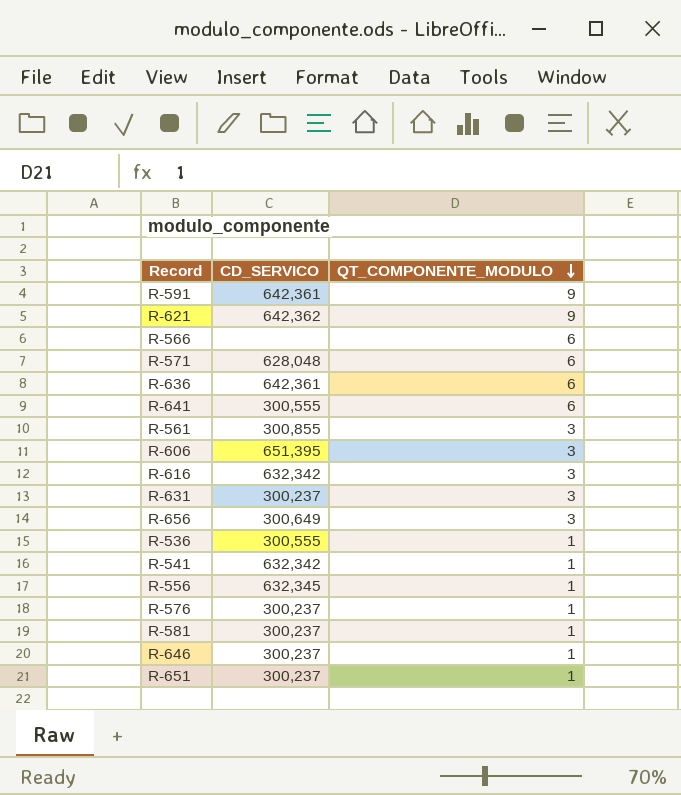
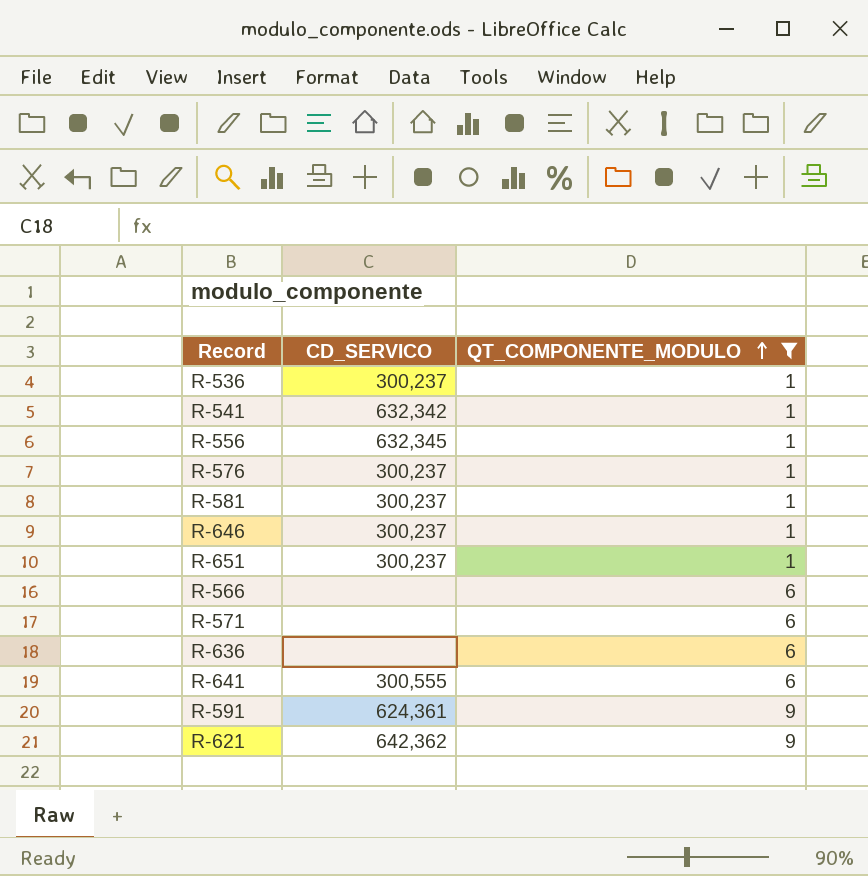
filter: none -> QT_COMPONENTE_MODULO != 3
row order: QT_COMPONENTE_MODULO descending -> QT_COMPONENTE_MODULO ascending
R-536 | CD_SERVICO: 300,555 -> 300,237
R-571 | CD_SERVICO: 628,048 -> none
R-636 | CD_SERVICO: 642,361 -> none
R-591 | CD_SERVICO: 642,361 -> 624,361

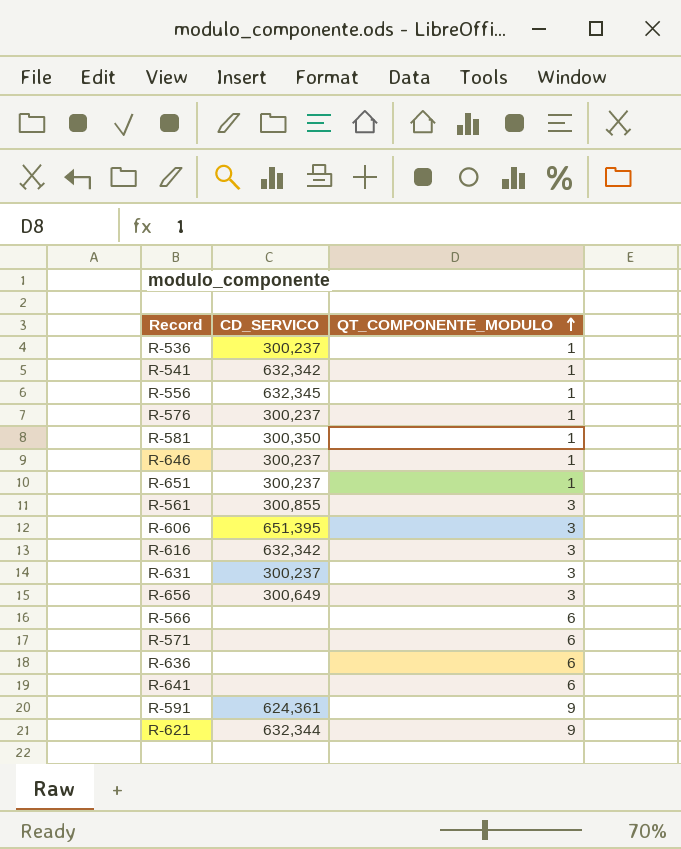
filter: QT_COMPONENTE_MODULO != 3 -> none
R-581 | CD_SERVICO: 300,237 -> 300,350
R-641 | CD_SERVICO: 300,555 -> none
R-621 | CD_SERVICO: 642,362 -> 632,344

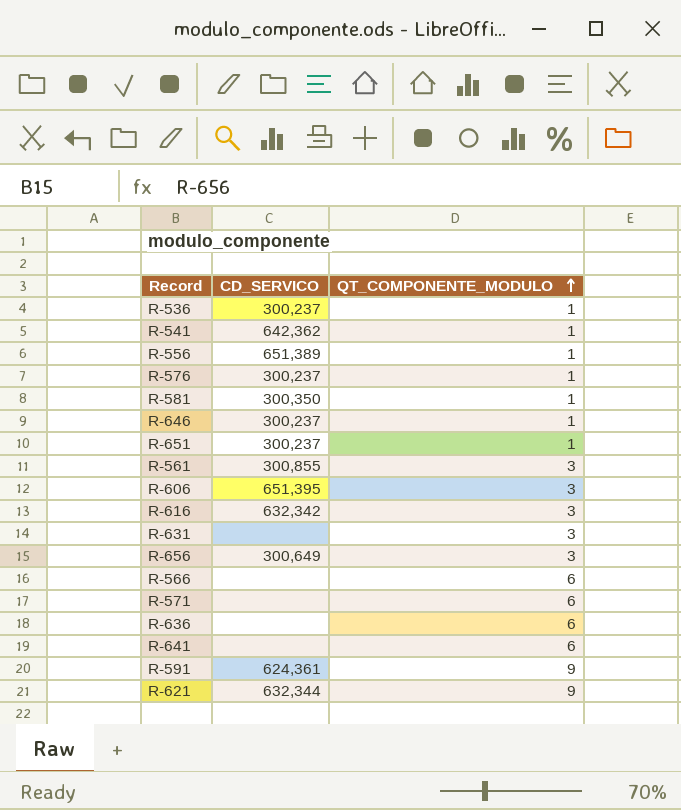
R-541 | CD_SERVICO: 632,342 -> 642,362
R-556 | CD_SERVICO: 632,345 -> 651,389
R-631 | CD_SERVICO: 300,237 -> none

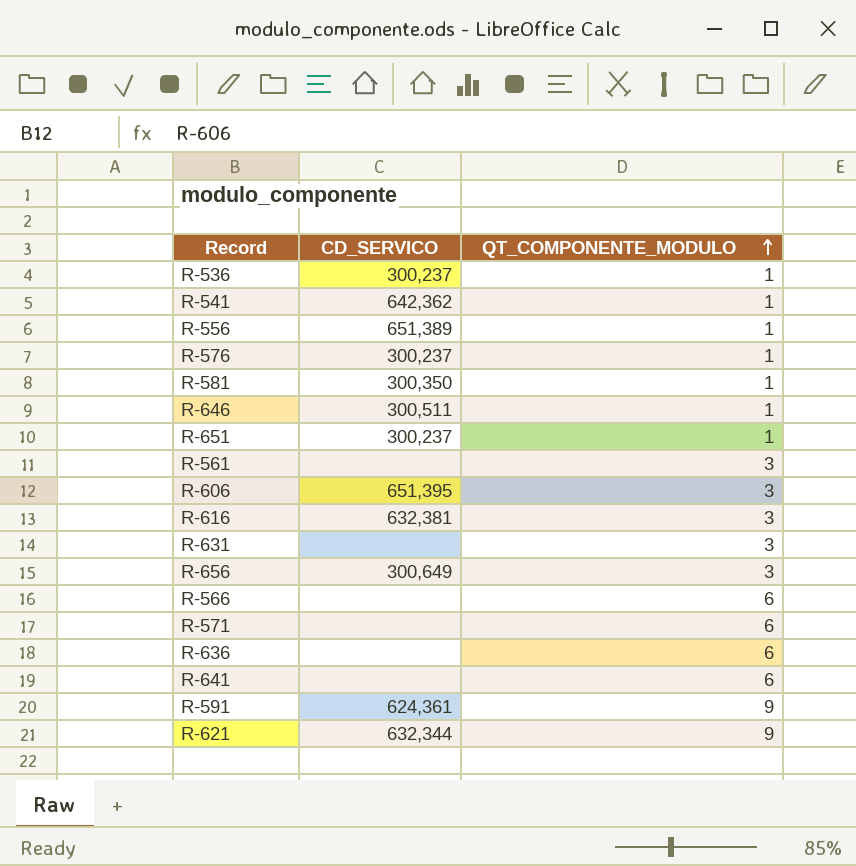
R-646 | CD_SERVICO: 300,237 -> 300,511
R-561 | CD_SERVICO: 300,855 -> none
R-616 | CD_SERVICO: 632,342 -> 632,381

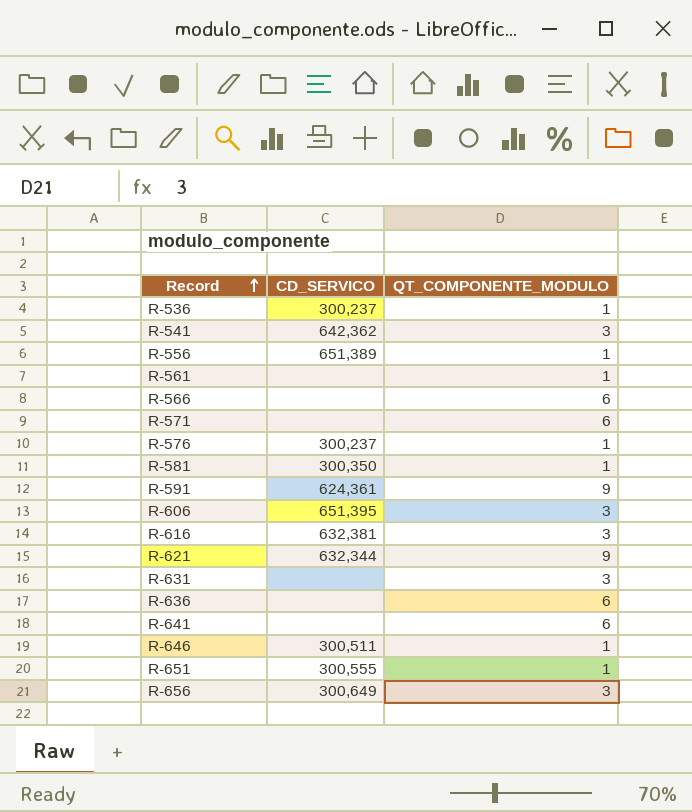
row order: QT_COMPONENTE_MODULO ascending -> Record ascending
R-541 | QT_COMPONENTE_MODULO: 1 -> 3
R-561 | QT_COMPONENTE_MODULO: 3 -> 1
R-651 | CD_SERVICO: 300,237 -> 300,555

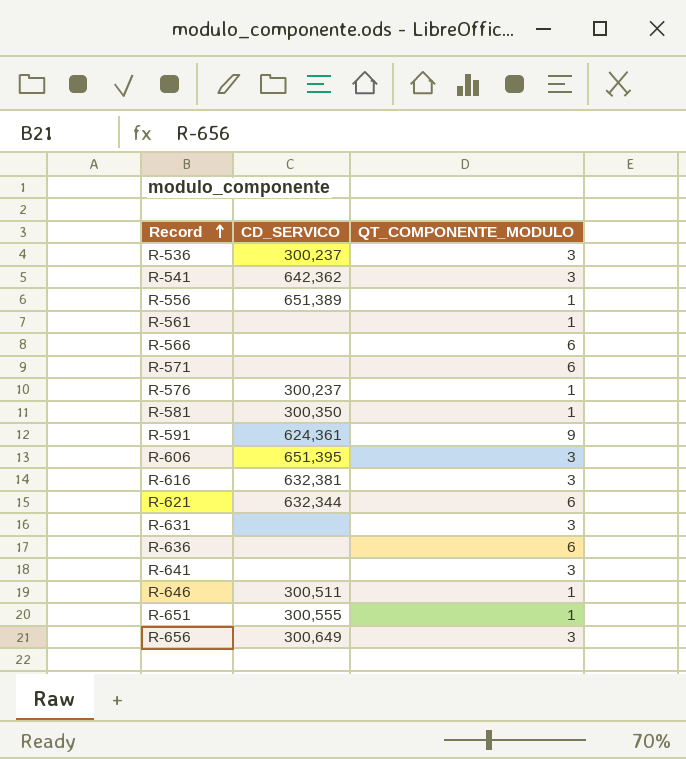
R-536 | QT_COMPONENTE_MODULO: 1 -> 3
R-621 | QT_COMPONENTE_MODULO: 9 -> 6
R-641 | QT_COMPONENTE_MODULO: 6 -> 3

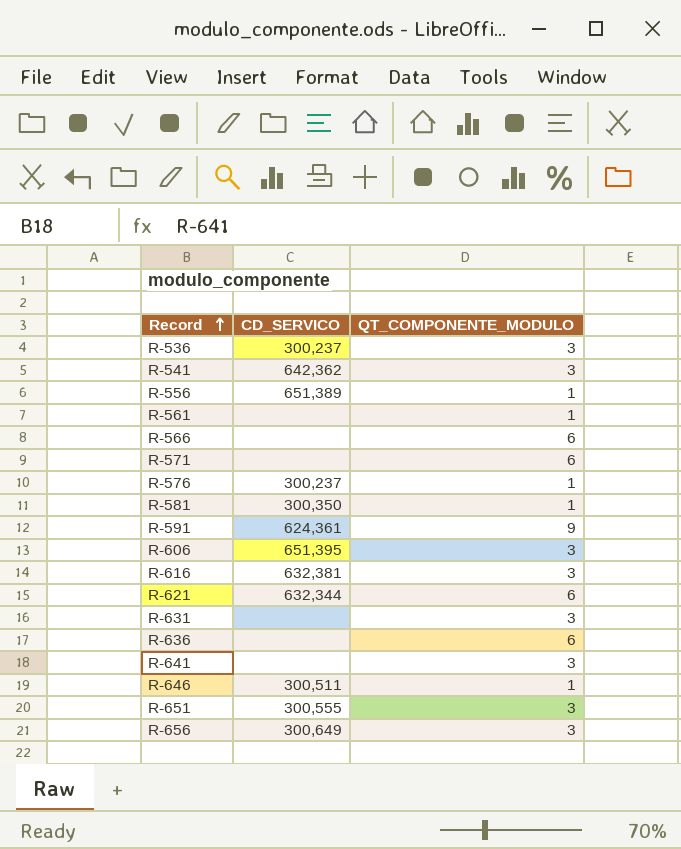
R-651 | QT_COMPONENTE_MODULO: 1 -> 3

